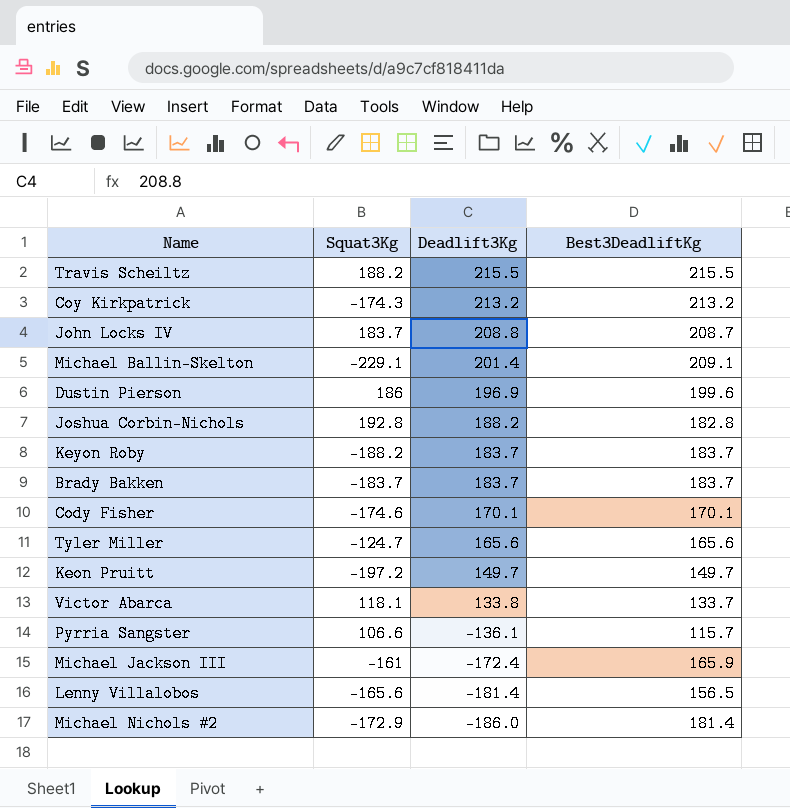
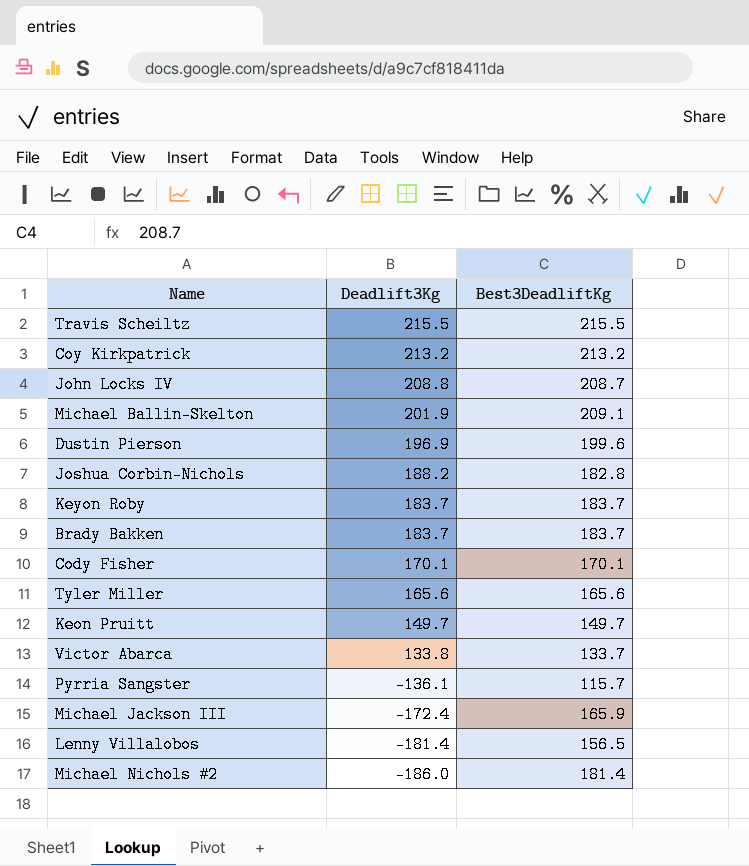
column Squat3Kg | position: 2 -> none
Michael Ballin-Skelton | Deadlift3Kg: 201.4 -> 201.9

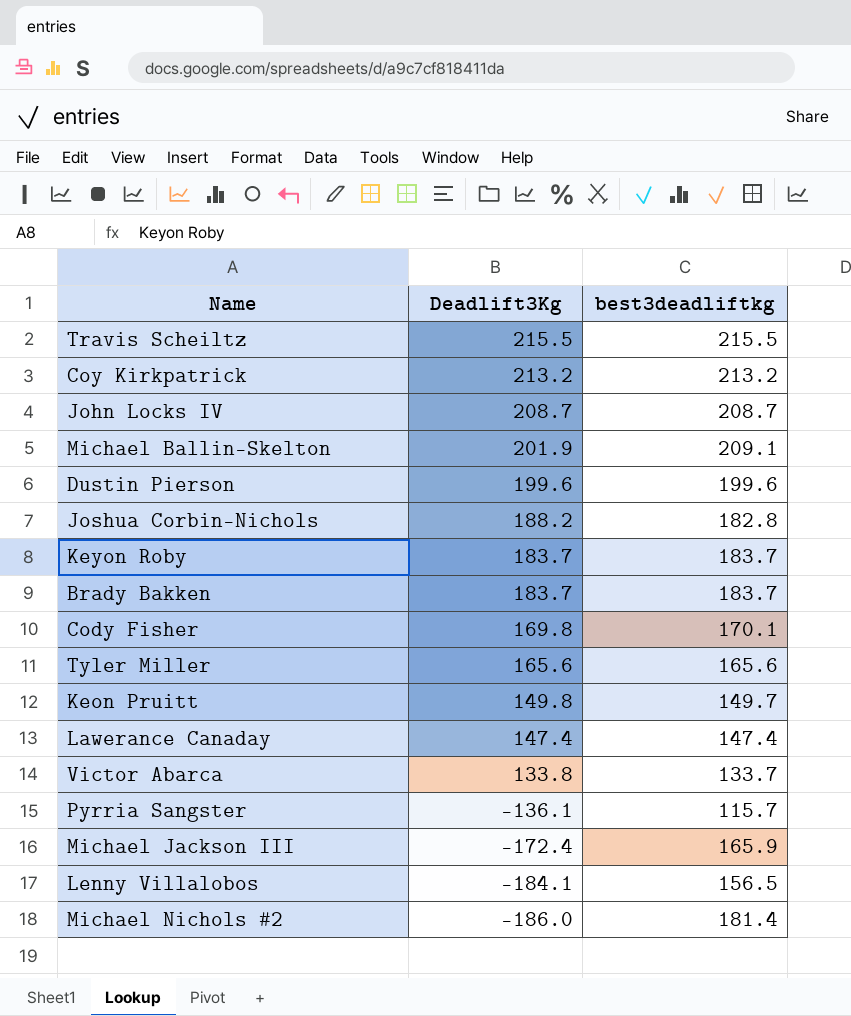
column name: Best3DeadliftKg -> best3deadliftkg
John Locks IV | Deadlift3Kg: 208.8 -> 208.7
Dustin Pierson | Deadlift3Kg: 196.9 -> 199.6
Cody Fisher | Deadlift3Kg: 170.1 -> 169.8
Keon Pruitt | Deadlift3Kg: 149.7 -> 149.8
row Lawerance Canaday: none -> 147.4 | 147.4
Lenny Villalobos | Deadlift3Kg: -181.4 -> -184.1

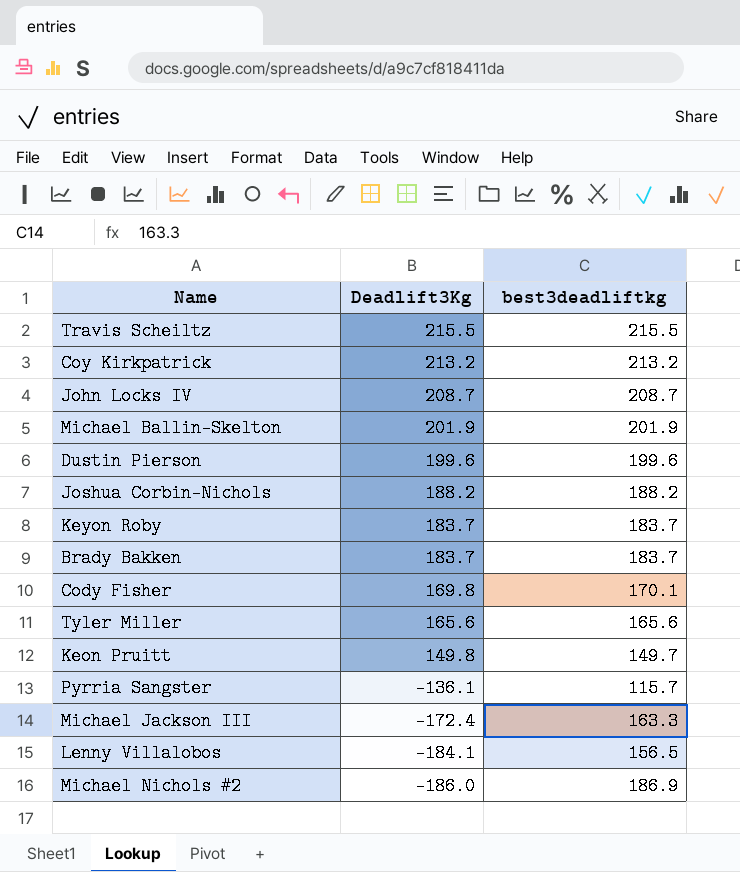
row Lawerance Canaday: 147.4 | 147.4 -> none
row Victor Abarca: 133.8 | 133.7 -> none
Michael Ballin-Skelton | best3deadliftkg: 209.1 -> 201.9
Joshua Corbin-Nichols | best3deadliftkg: 182.8 -> 188.2
Michael Jackson III | best3deadliftkg: 165.9 -> 163.3
Michael Nichols #2 | best3deadliftkg: 181.4 -> 186.9

